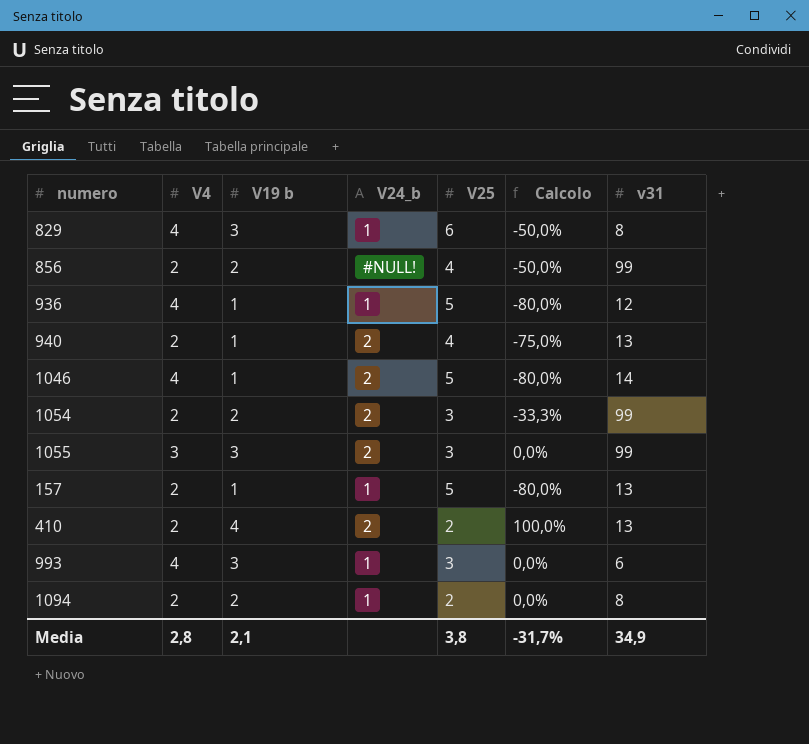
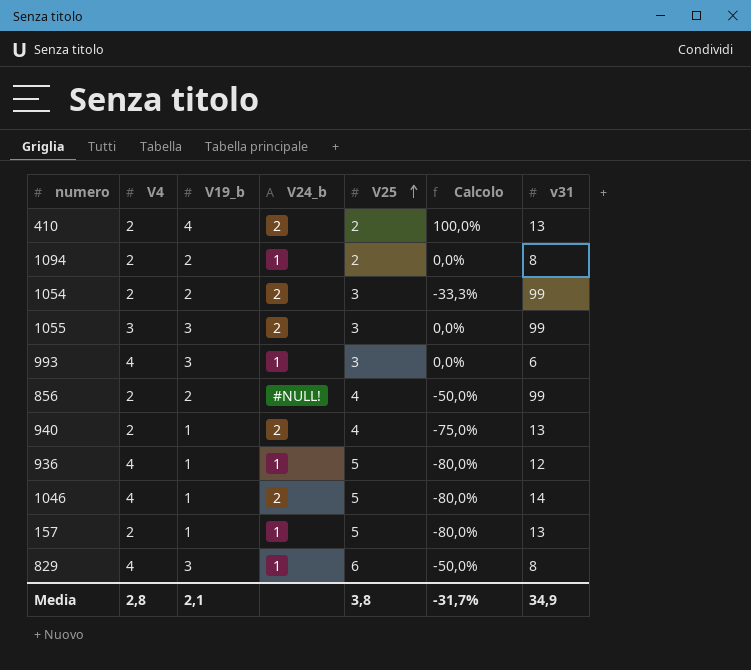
row order: none -> V25 ascending
column name: V19 b -> V19_b

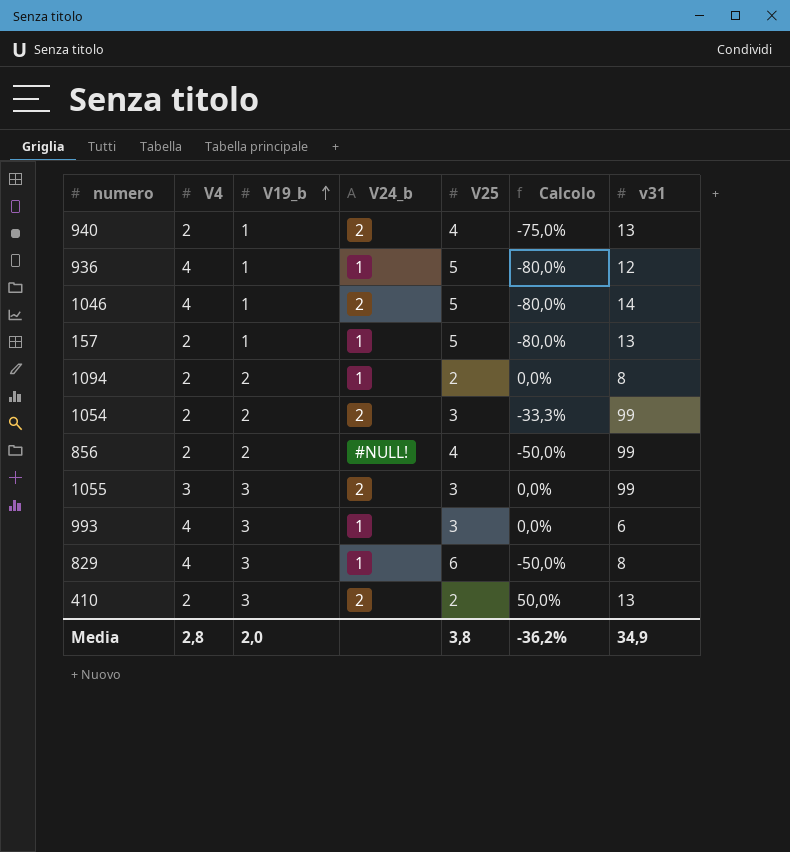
row order: V25 ascending -> V19_b ascending
410 | V19_b: 4 -> 3
410 | Calcolo: 100,0% -> 50,0%
Media | V19_b: 2,1 -> 2,0
Media | Calcolo: -31,7% -> -36,2%

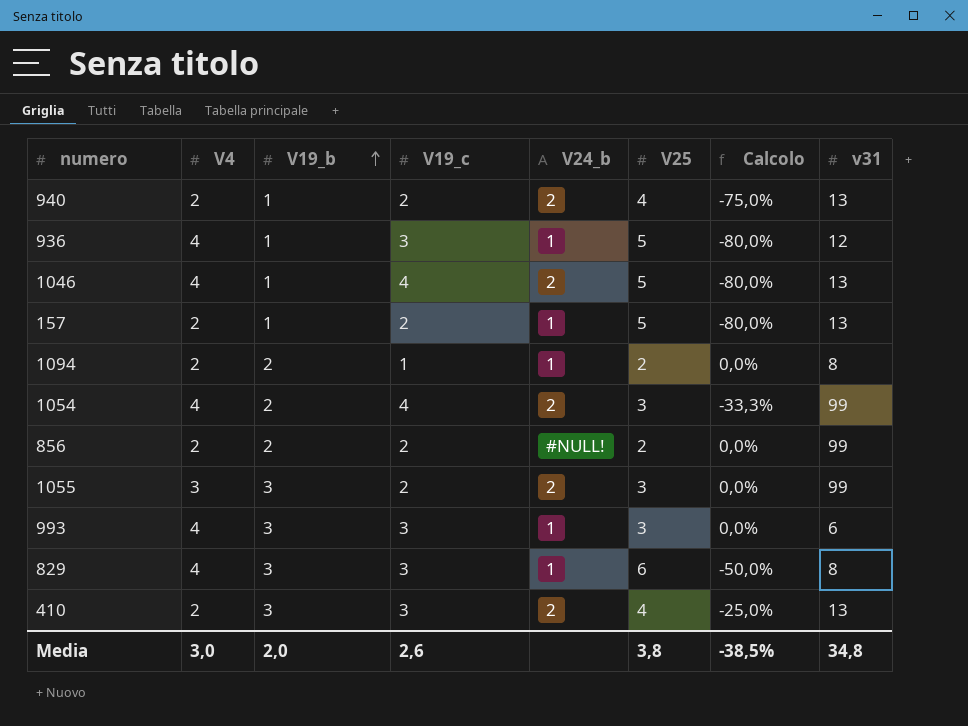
column V19_c | position: none -> 4
1046 | v31: 14 -> 13
1054 | V4: 2 -> 4
856 | V25: 4 -> 2
856 | Calcolo: -50,0% -> 0,0%
410 | V25: 2 -> 4
410 | Calcolo: 50,0% -> -25,0%
Media | V4: 2,8 -> 3,0
Media | Calcolo: -36,2% -> -38,5%
Media | v31: 34,9 -> 34,8

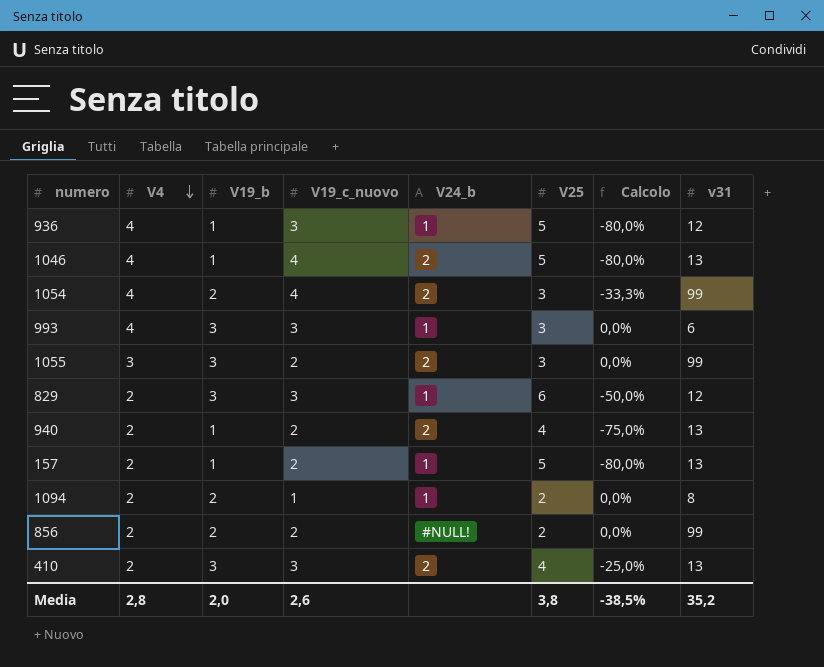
row order: V19_b ascending -> V4 descending
column name: V19_c -> V19_c_nuovo
829 | V4: 4 -> 2
829 | v31: 8 -> 12
Media | V4: 3,0 -> 2,8
Media | v31: 34,8 -> 35,2

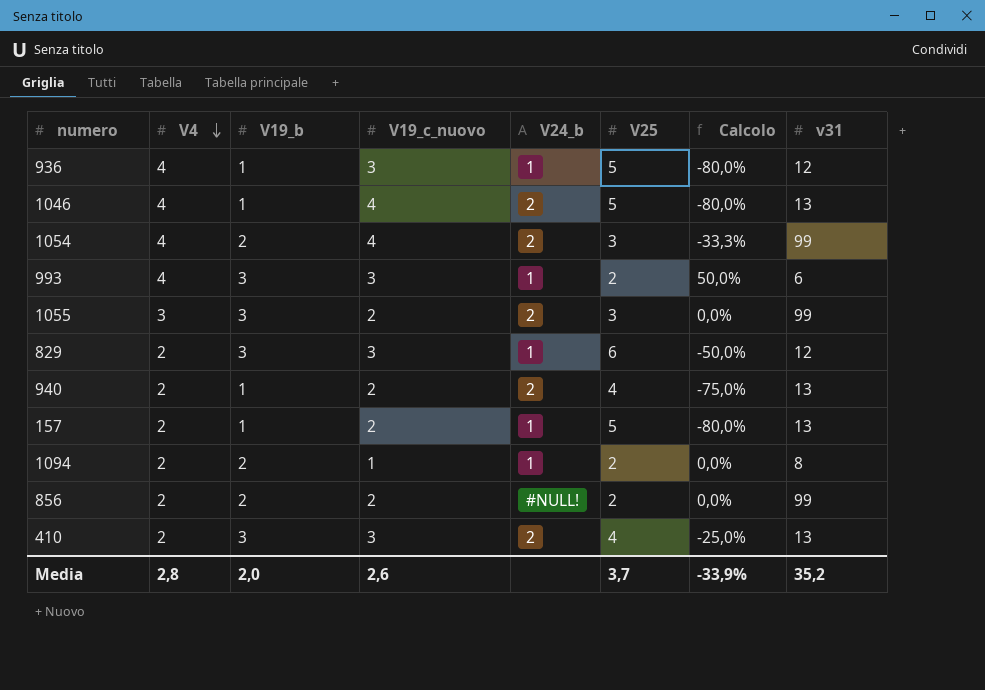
993 | V25: 3 -> 2
993 | Calcolo: 0,0% -> 50,0%
Media | V25: 3,8 -> 3,7
Media | Calcolo: -38,5% -> -33,9%

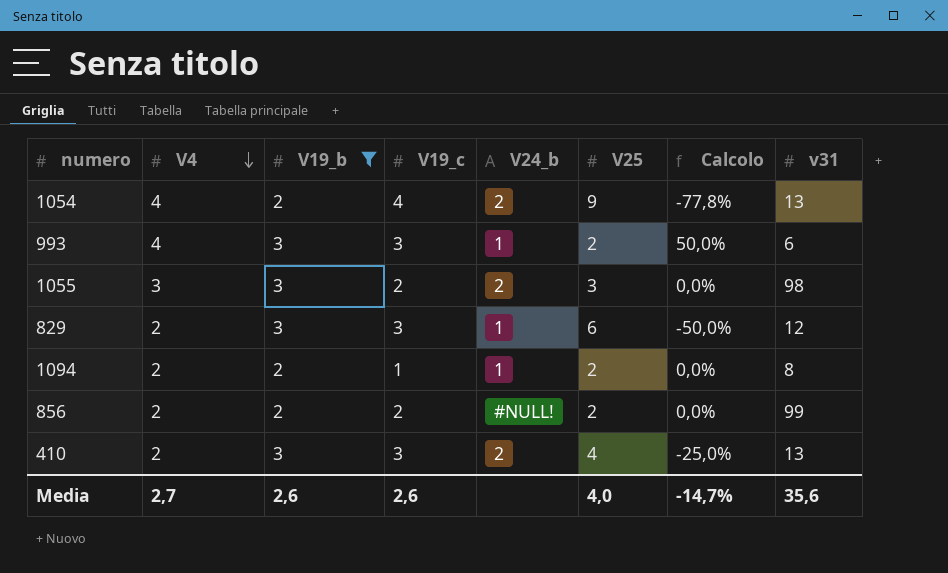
filter: none -> V19_b != 1
column name: V19_c_nuovo -> V19_c
1054 | V25: 3 -> 9
1054 | Calcolo: -33,3% -> -77,8%
1054 | v31: 99 -> 13
1055 | v31: 99 -> 98
Media | V4: 2,8 -> 2,7
Media | V19_b: 2,0 -> 2,6
Media | V25: 3,7 -> 4,0
Media | Calcolo: -33,9% -> -14,7%
Media | v31: 35,2 -> 35,6

